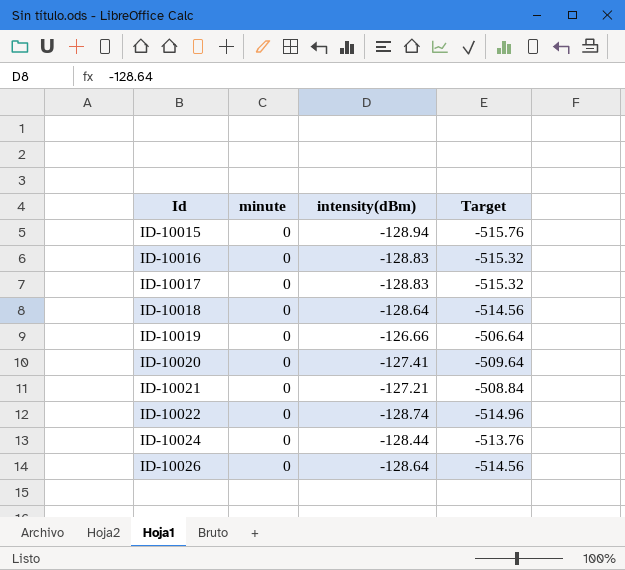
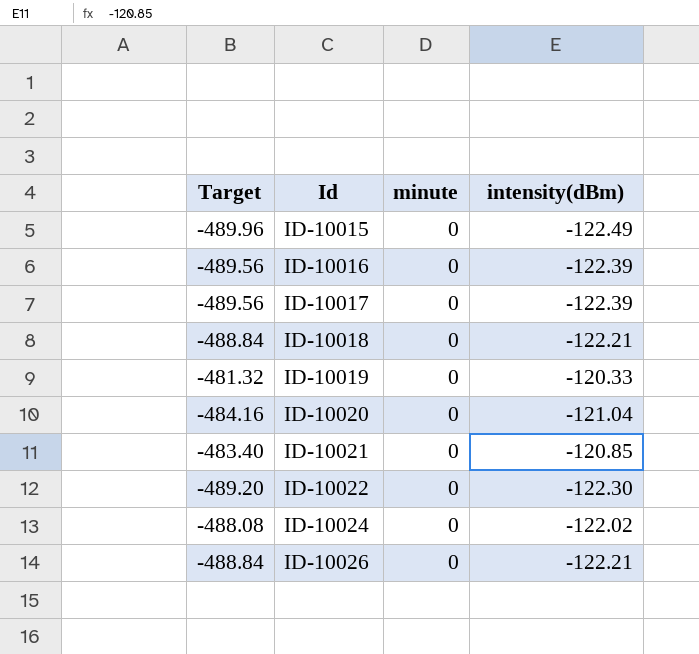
column Target | position: 4 -> 1
ID-10015 | Target: -515.76 -> -489.96
ID-10015 | intensity(dBm): -128.94 -> -122.49
ID-10016 | Target: -515.32 -> -489.56
ID-10016 | intensity(dBm): -128.83 -> -122.39
ID-10017 | Target: -515.32 -> -489.56
ID-10017 | intensity(dBm): -128.83 -> -122.39
ID-10018 | Target: -514.56 -> -488.84
ID-10018 | intensity(dBm): -128.64 -> -122.21
ID-10019 | Target: -506.64 -> -481.32
ID-10019 | intensity(dBm): -126.66 -> -120.33
ID-10020 | Target: -509.64 -> -484.16
ID-10020 | intensity(dBm): -127.41 -> -121.04
ID-10021 | Target: -508.84 -> -483.40
ID-10021 | intensity(dBm): -127.21 -> -120.85
ID-10022 | Target: -514.96 -> -489.20
ID-10022 | intensity(dBm): -128.74 -> -122.30
ID-10024 | Target: -513.76 -> -488.08
ID-10024 | intensity(dBm): -128.44 -> -122.02
ID-10026 | Target: -514.56 -> -488.84
ID-10026 | intensity(dBm): -128.64 -> -122.21

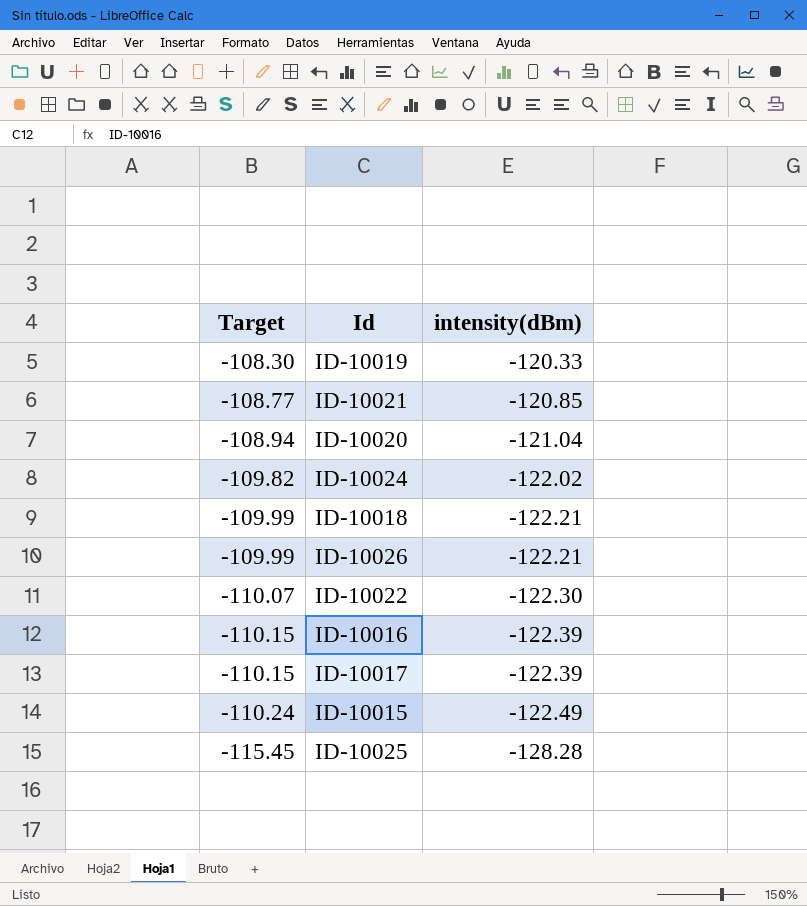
row order: Id ascending -> Target descending
column minute | position: 3 -> none
column Target | formula: [intensity(dBm)] * 4 -> [intensity(dBm)] * 0.9
row ID-10025: none -> -115.45 | -128.28

